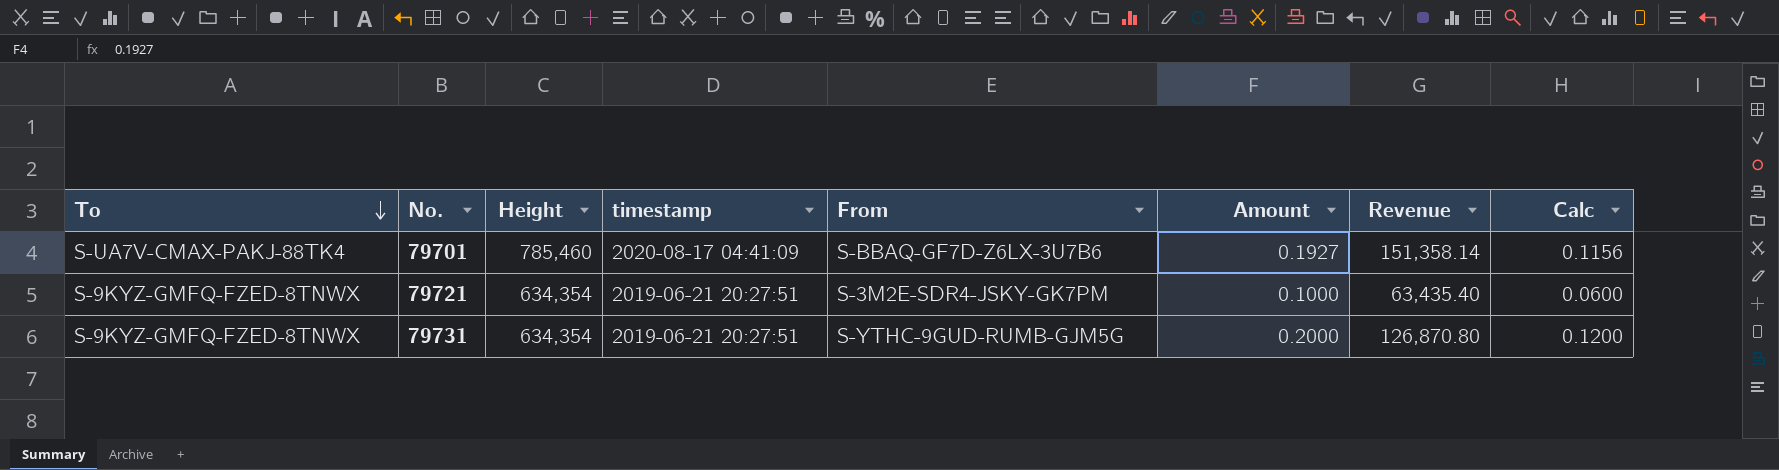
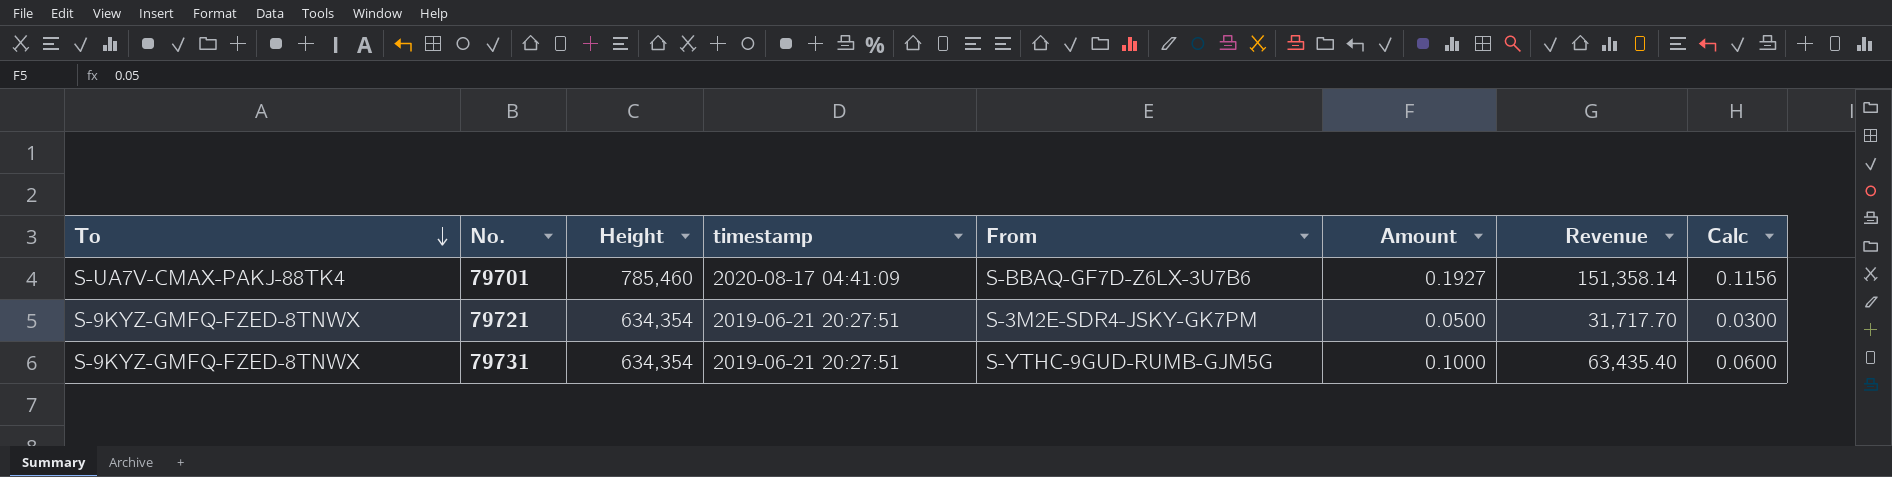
79721 | Amount: 0.1000 -> 0.0500
79721 | Revenue: 63,435.40 -> 31,717.70
79721 | Calc: 0.0600 -> 0.0300
79731 | Amount: 0.2000 -> 0.1000
79731 | Revenue: 126,870.80 -> 63,435.40
79731 | Calc: 0.1200 -> 0.0600

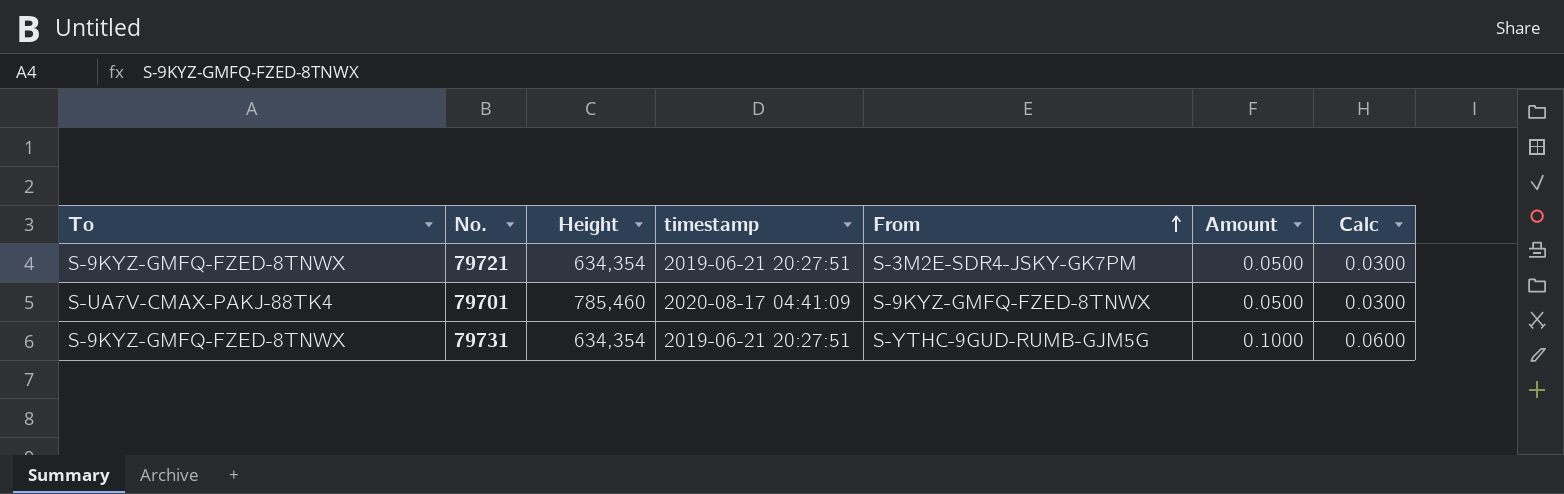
row order: To descending -> From ascending
column Revenue | formula: [Height] * [Amount] -> none
79701 | From: S-BBAQ-GF7D-Z6LX-3U7B6 -> S-9KYZ-GMFQ-FZED-8TNWX
79701 | Amount: 0.1927 -> 0.0500
79701 | Calc: 0.1156 -> 0.0300

